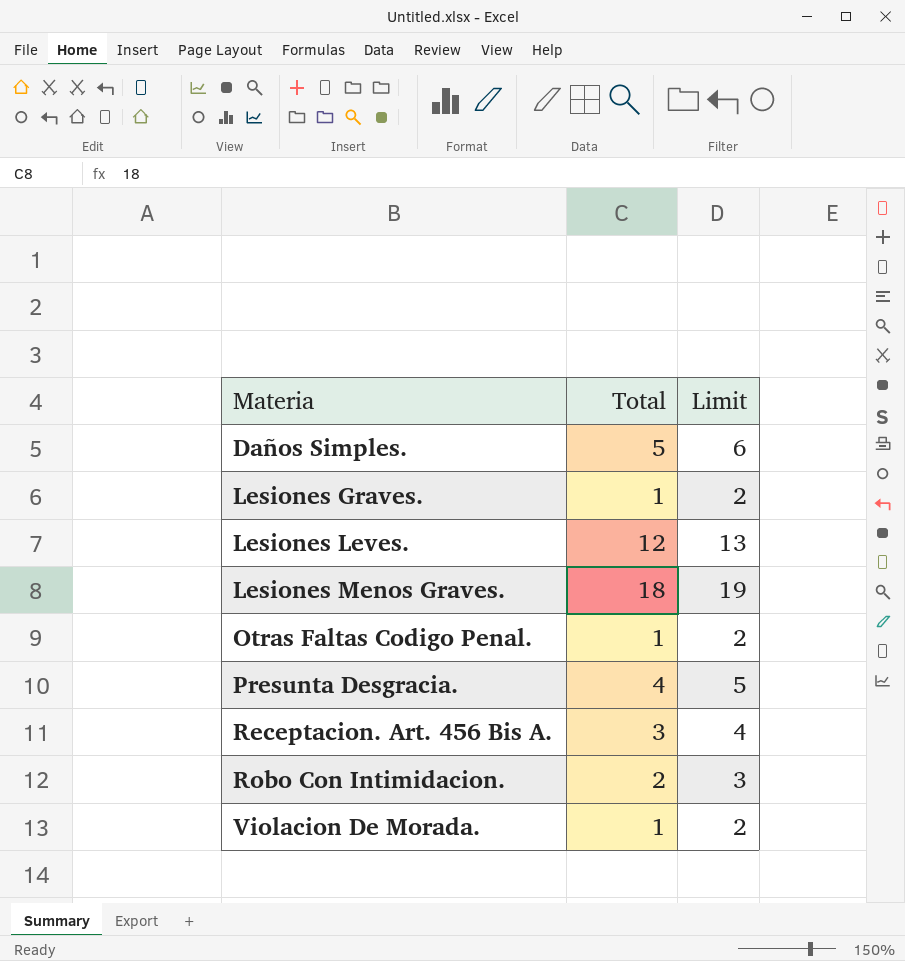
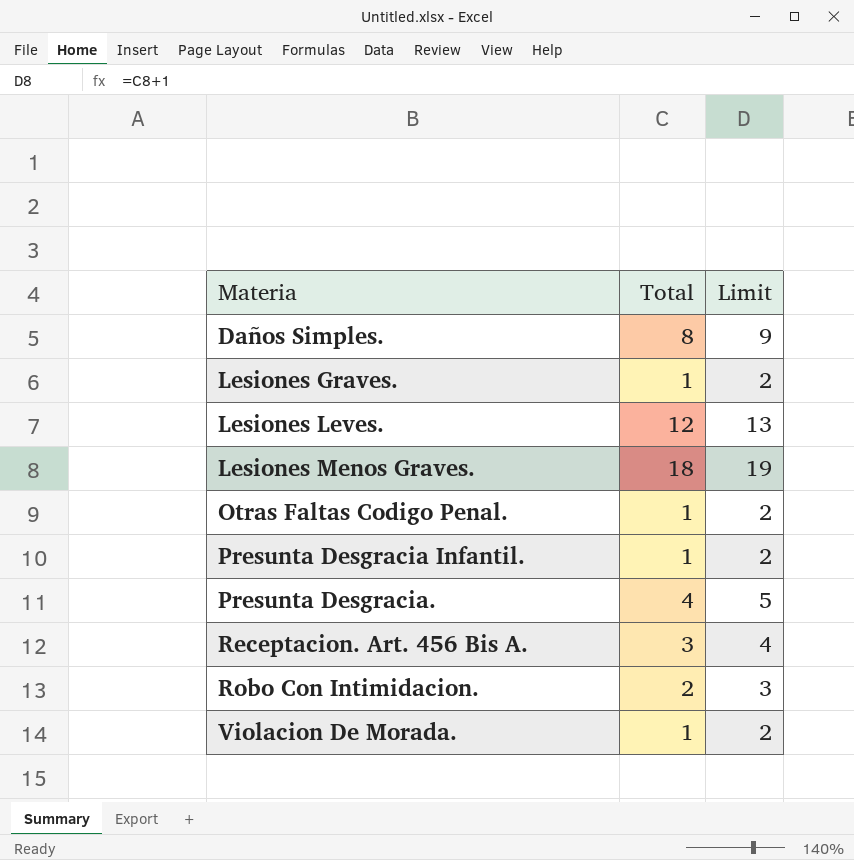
Daños Simples. | Total: 5 -> 8
Daños Simples. | Limit: 6 -> 9
row Presunta Desgracia Infantil.: none -> 1 | 2

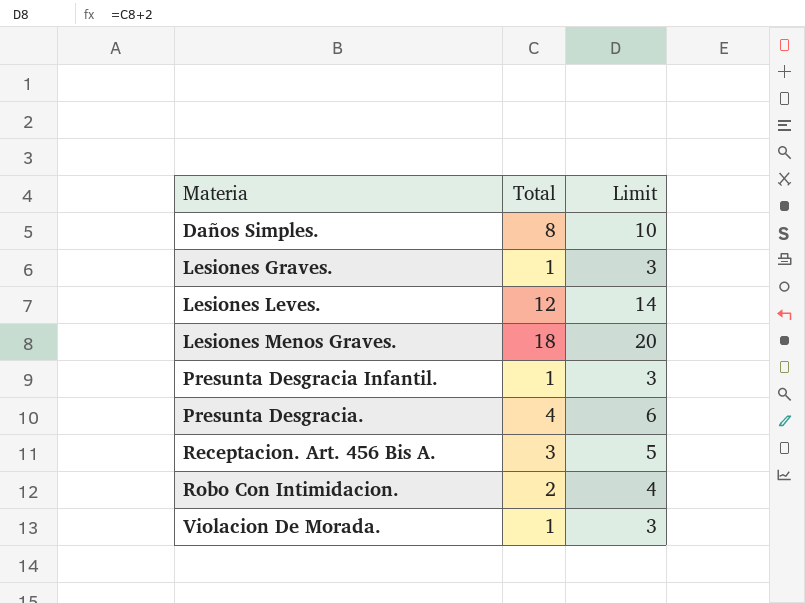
column Limit | formula: [Total] + 1 -> [Total] + 2
row Otras Faltas Codigo Penal.: 1 | 2 -> none

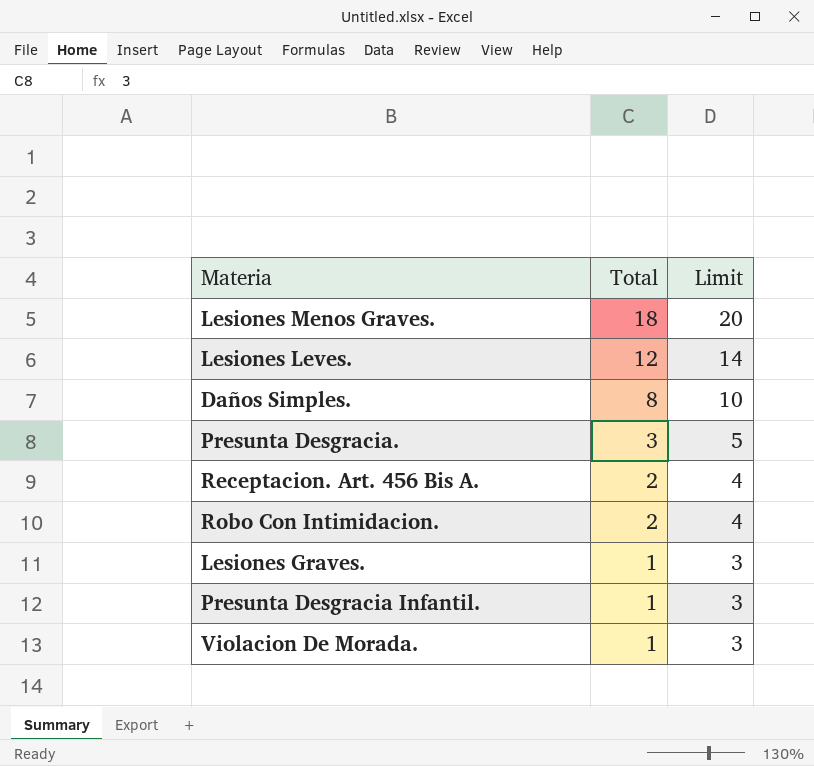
row order: Materia ascending -> Total descending
Presunta Desgracia. | Total: 4 -> 3
Presunta Desgracia. | Limit: 6 -> 5
Receptacion. Art. 456 Bis A. | Total: 3 -> 2
Receptacion. Art. 456 Bis A. | Limit: 5 -> 4

